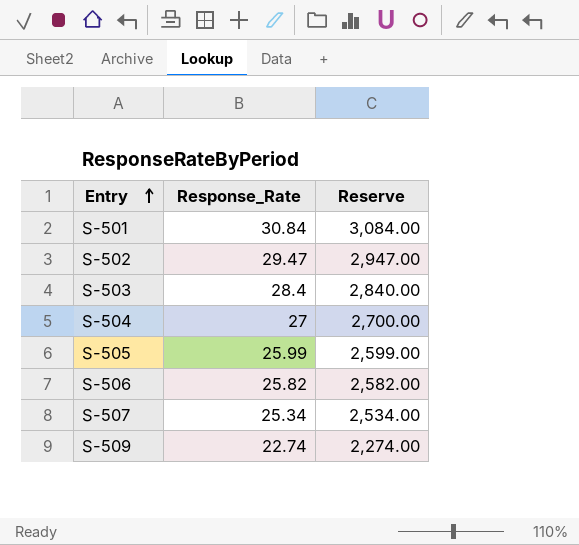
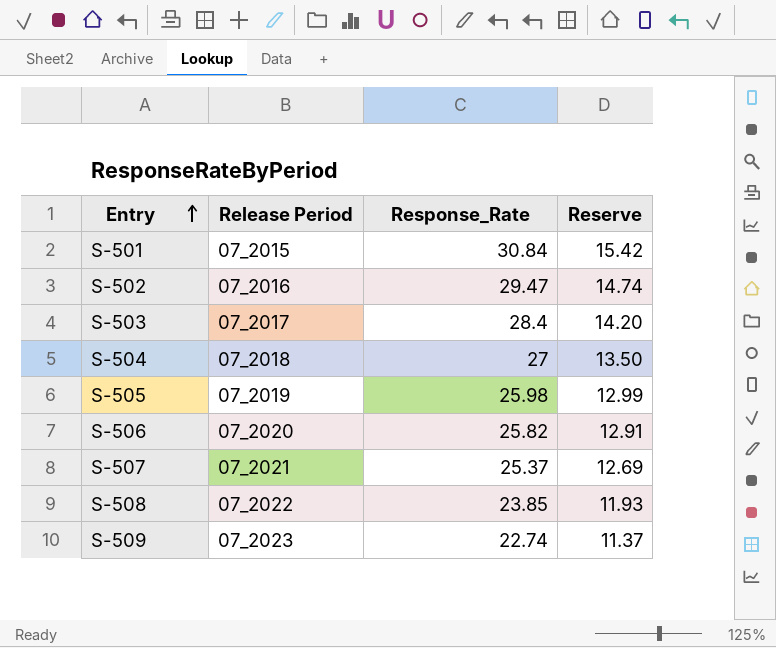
column Release Period | position: none -> 2
column Reserve | formula: [Response_Rate] * 100 -> [Response_Rate] * 0.5
S-505 | Response_Rate: 25.99 -> 25.98
S-507 | Response_Rate: 25.34 -> 25.37
row S-508: none -> 07_2022 | 23.85 | 11.93

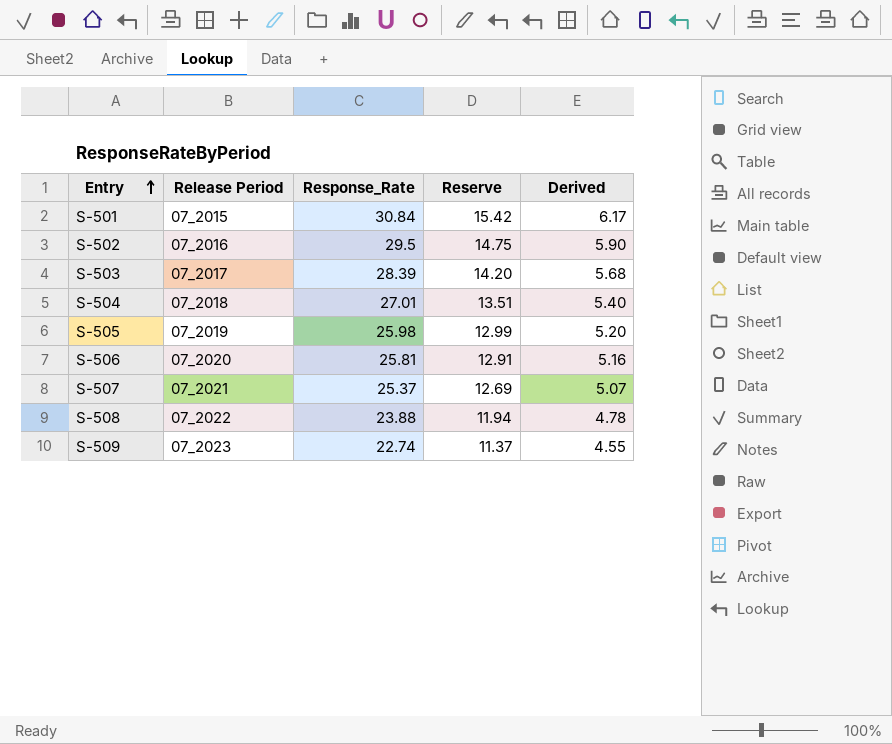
column Derived | formula: none -> [Response_Rate] * 0.2
S-502 | Response_Rate: 29.47 -> 29.5
S-502 | Reserve: 14.74 -> 14.75
S-503 | Response_Rate: 28.4 -> 28.39
S-504 | Response_Rate: 27 -> 27.01
S-504 | Reserve: 13.50 -> 13.51
S-506 | Response_Rate: 25.82 -> 25.81
S-508 | Response_Rate: 23.85 -> 23.88
S-508 | Reserve: 11.93 -> 11.94

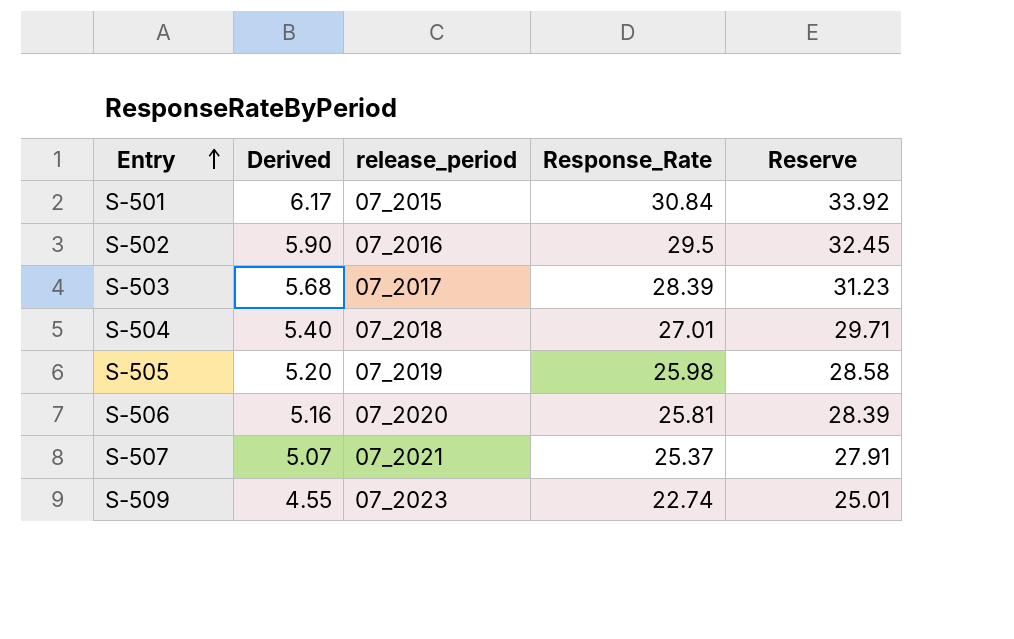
column Derived | position: 5 -> 2
column name: Release Period -> release_period
column Reserve | formula: [Response_Rate] * 0.5 -> [Response_Rate] * 1.1
row S-508: 07_2022 | 23.88 | 11.94 | 4.78 -> none

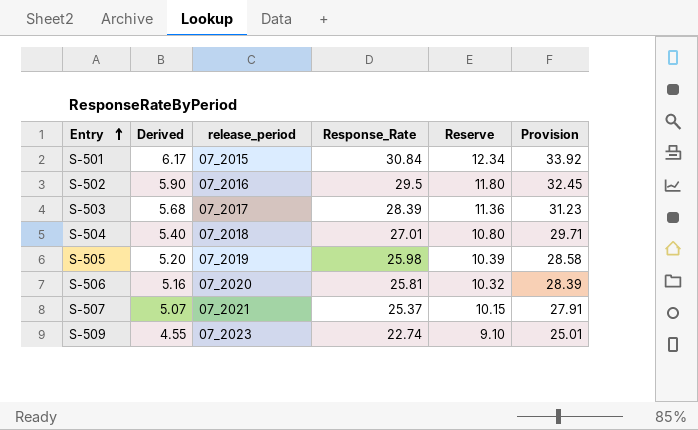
column Reserve | formula: [Response_Rate] * 1.1 -> [Response_Rate] * 0.4
column Provision | formula: none -> [Response_Rate] * 1.1

